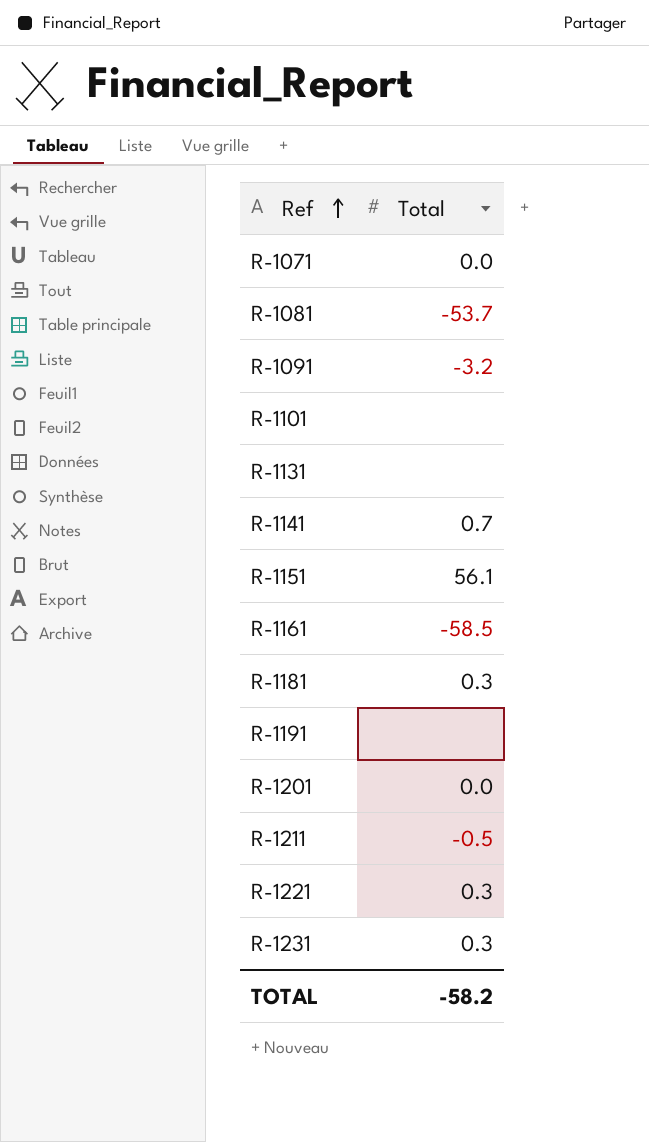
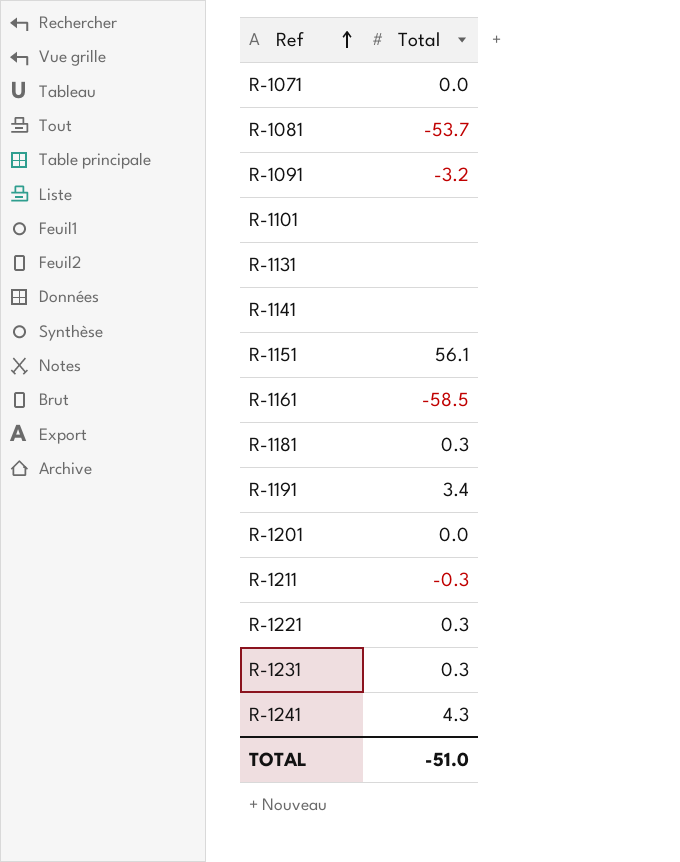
R-1141 | Total: 0.7 -> none
R-1191 | Total: none -> 3.4
R-1211 | Total: -0.5 -> -0.3
row R-1241: none -> 4.3
TOTAL | Total: -58.2 -> -51.0

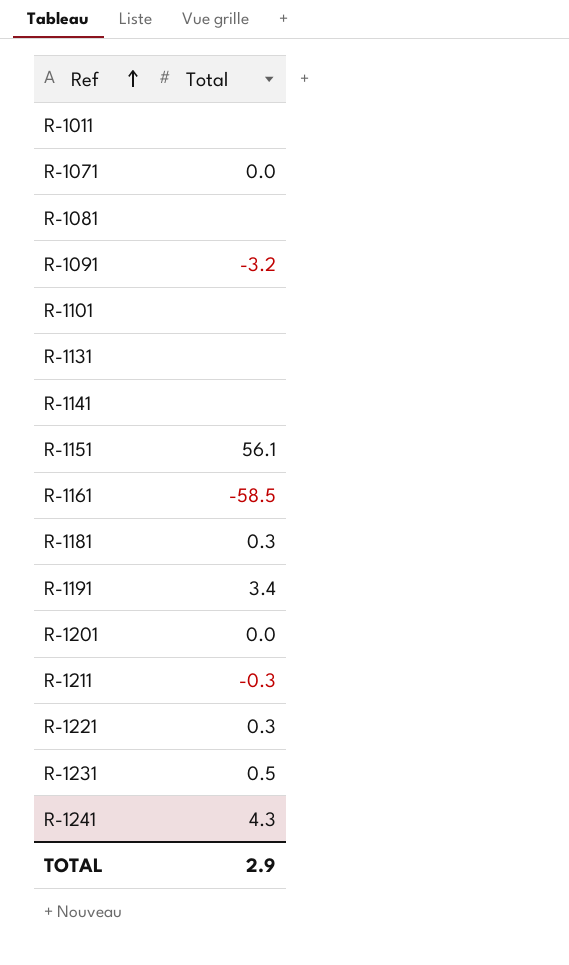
row R-1011: none -> none
R-1081 | Total: -53.7 -> none
R-1231 | Total: 0.3 -> 0.5
TOTAL | Total: -51.0 -> 2.9

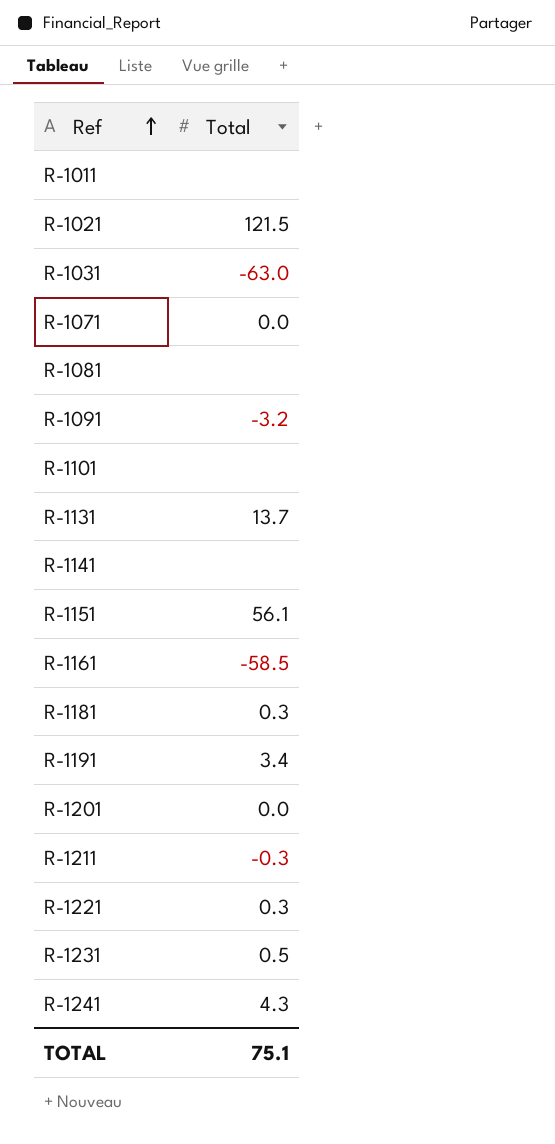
row R-1021: none -> 121.5
row R-1031: none -> -63.0
R-1131 | Total: none -> 13.7
TOTAL | Total: 2.9 -> 75.1

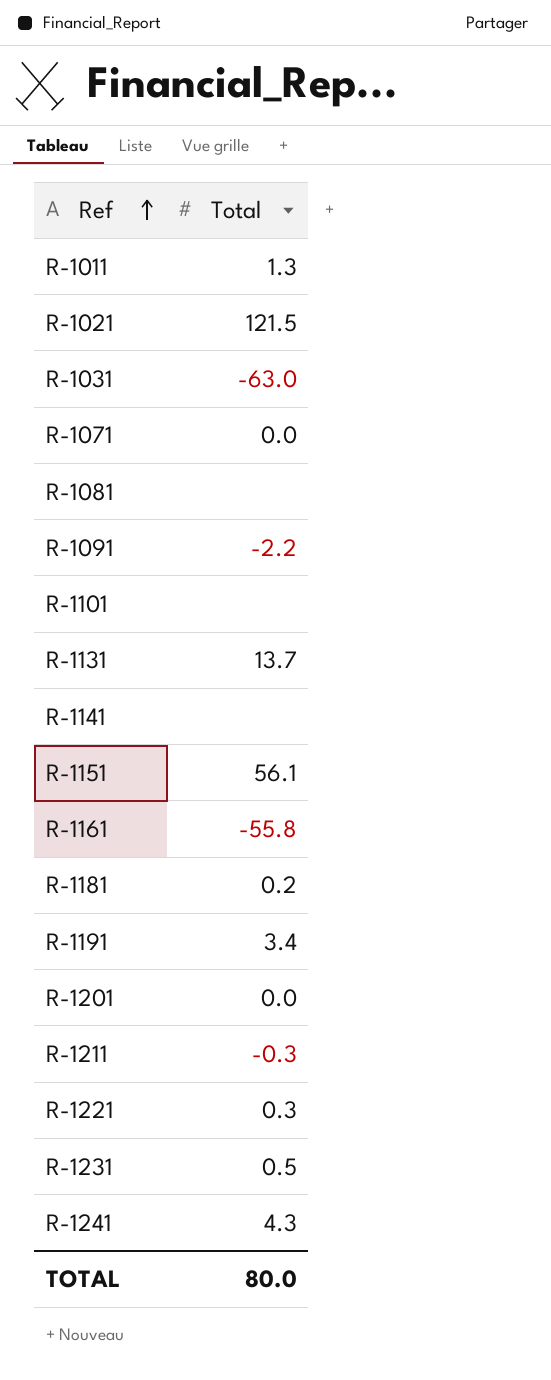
R-1011 | Total: none -> 1.3
R-1091 | Total: -3.2 -> -2.2
R-1161 | Total: -58.5 -> -55.8
R-1181 | Total: 0.3 -> 0.2
TOTAL | Total: 75.1 -> 80.0

